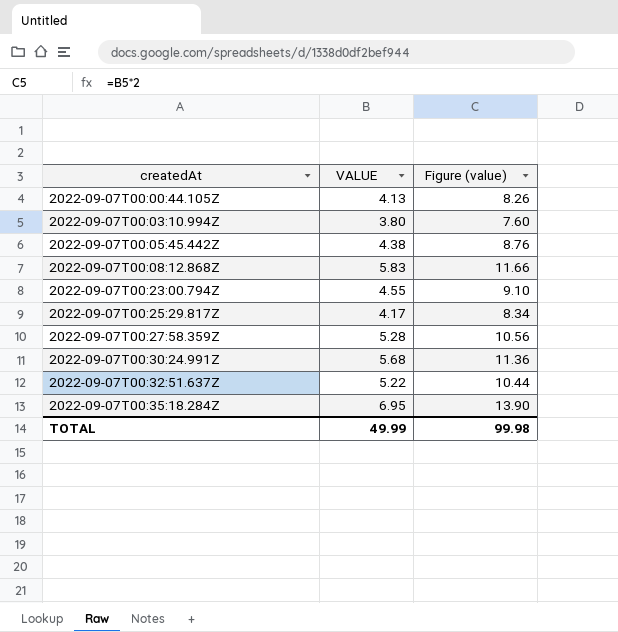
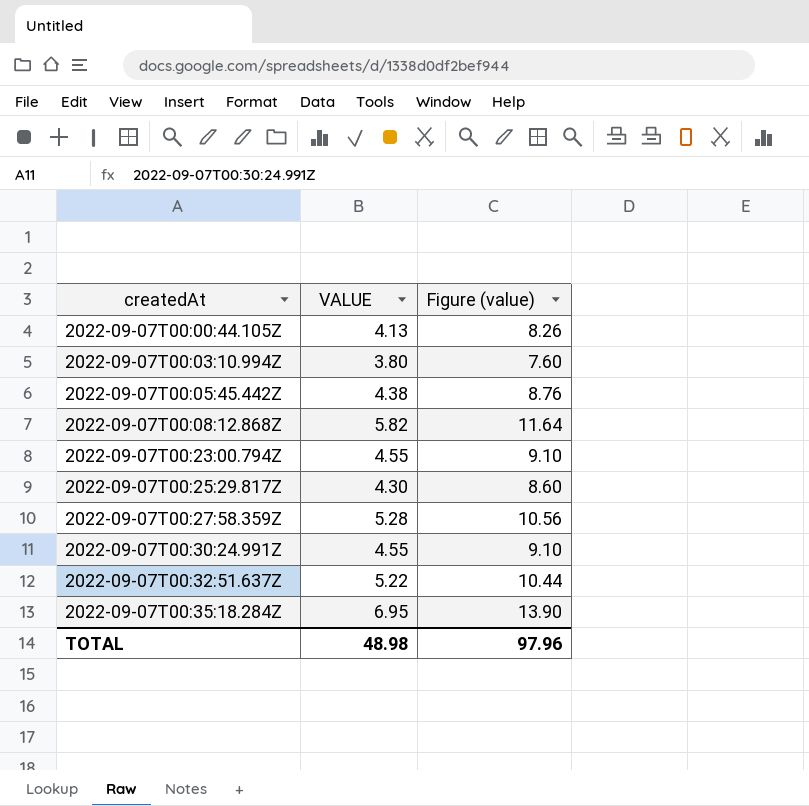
2022-09-07T00:08:12.868Z | VALUE: 5.83 -> 5.82
2022-09-07T00:08:12.868Z | Figure (value): 11.66 -> 11.64
2022-09-07T00:25:29.817Z | VALUE: 4.17 -> 4.30
2022-09-07T00:25:29.817Z | Figure (value): 8.34 -> 8.60
2022-09-07T00:30:24.991Z | VALUE: 5.68 -> 4.55
2022-09-07T00:30:24.991Z | Figure (value): 11.36 -> 9.10
TOTAL | VALUE: 49.99 -> 48.98
TOTAL | Figure (value): 99.98 -> 97.96

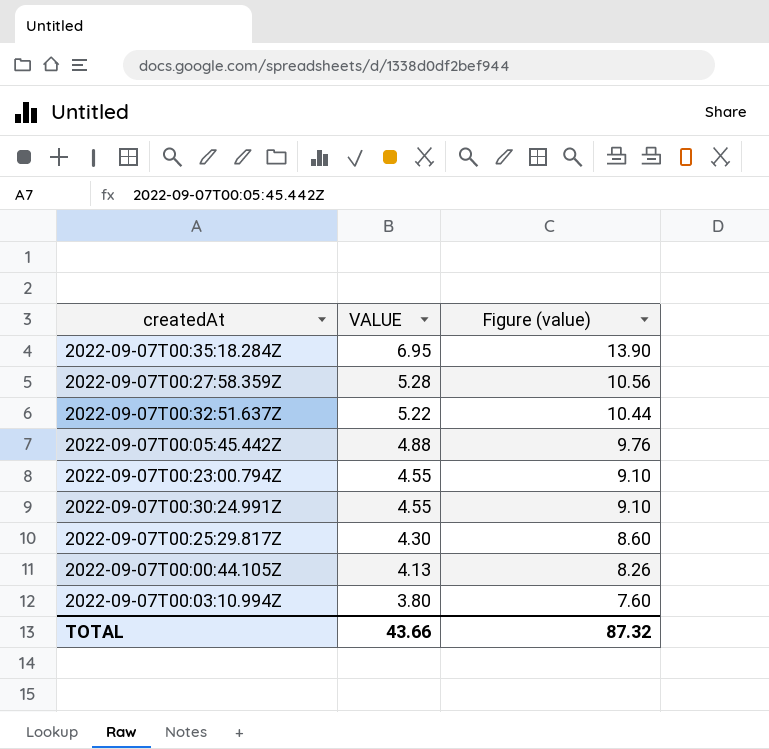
row order: createdAt ascending -> VALUE descending
row 2022-09-07T00:08:12.868Z: 5.82 | 11.64 -> none
2022-09-07T00:05:45.442Z | VALUE: 4.38 -> 4.88
2022-09-07T00:05:45.442Z | Figure (value): 8.76 -> 9.76
TOTAL | VALUE: 48.98 -> 43.66
TOTAL | Figure (value): 97.96 -> 87.32

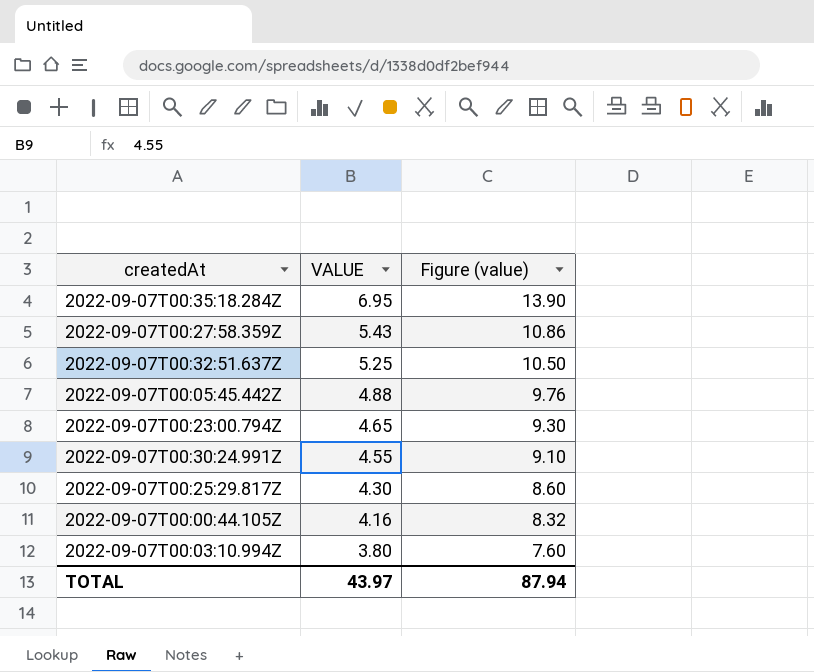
2022-09-07T00:27:58.359Z | VALUE: 5.28 -> 5.43
2022-09-07T00:27:58.359Z | Figure (value): 10.56 -> 10.86
2022-09-07T00:32:51.637Z | VALUE: 5.22 -> 5.25
2022-09-07T00:32:51.637Z | Figure (value): 10.44 -> 10.50
2022-09-07T00:23:00.794Z | VALUE: 4.55 -> 4.65
2022-09-07T00:23:00.794Z | Figure (value): 9.10 -> 9.30
2022-09-07T00:00:44.105Z | VALUE: 4.13 -> 4.16
2022-09-07T00:00:44.105Z | Figure (value): 8.26 -> 8.32
TOTAL | VALUE: 43.66 -> 43.97
TOTAL | Figure (value): 87.32 -> 87.94

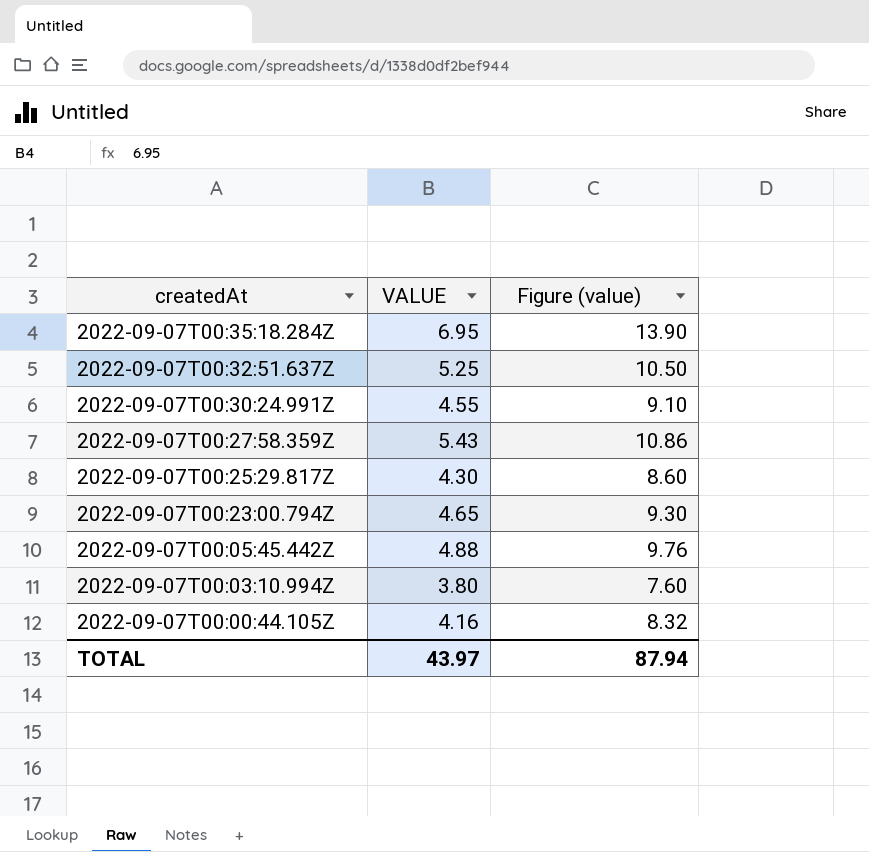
row order: VALUE descending -> createdAt descending

